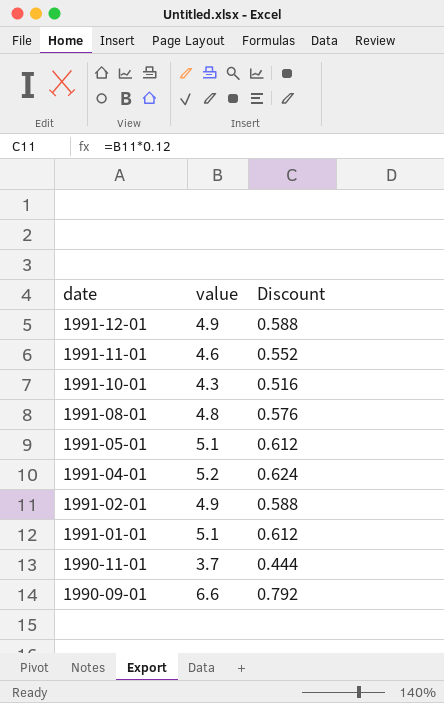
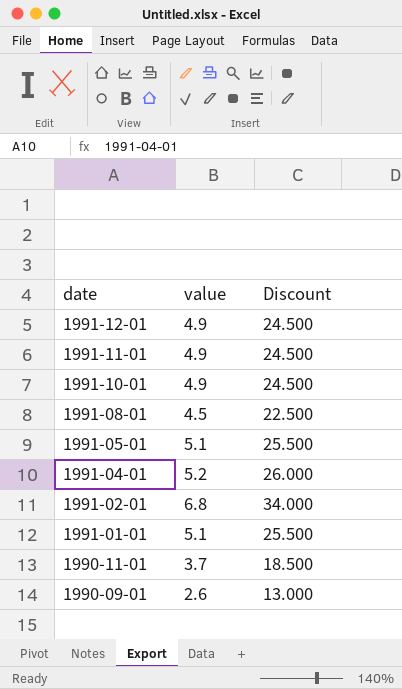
column Discount | formula: [value] * 0.12 -> [value] * 5
1991-11-01 | value: 4.6 -> 4.9
1991-10-01 | value: 4.3 -> 4.9
1991-08-01 | value: 4.8 -> 4.5
1991-02-01 | value: 4.9 -> 6.8
1990-09-01 | value: 6.6 -> 2.6

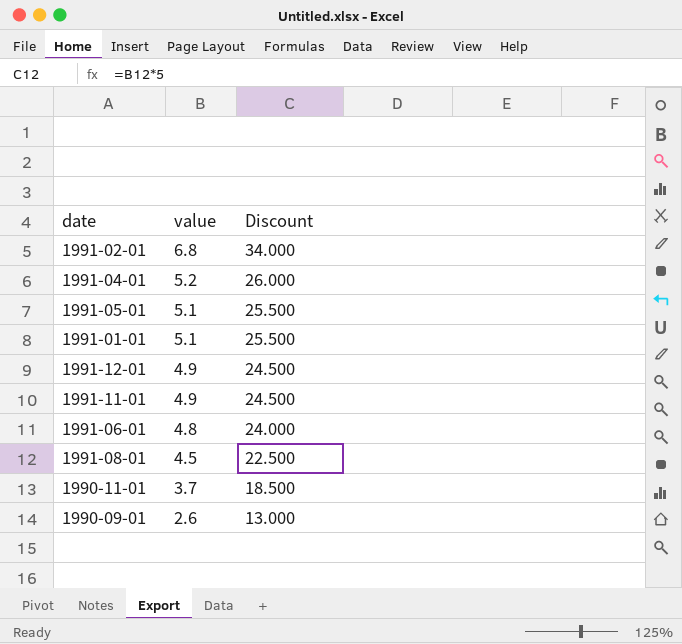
row order: date descending -> value descending
row 1991-10-01: 4.9 | 24.500 -> none
row 1991-06-01: none -> 4.8 | 24.000

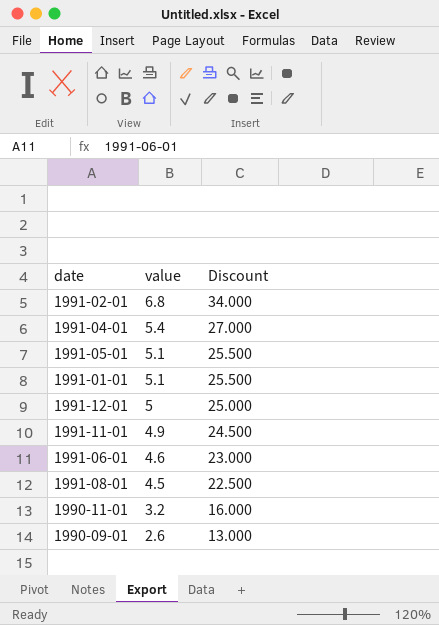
1991-04-01 | value: 5.2 -> 5.4
1991-04-01 | Discount: 26.000 -> 27.000
1991-12-01 | value: 4.9 -> 5
1991-12-01 | Discount: 24.500 -> 25.000
1991-06-01 | value: 4.8 -> 4.6
1991-06-01 | Discount: 24.000 -> 23.000
1990-11-01 | value: 3.7 -> 3.2
1990-11-01 | Discount: 18.500 -> 16.000

